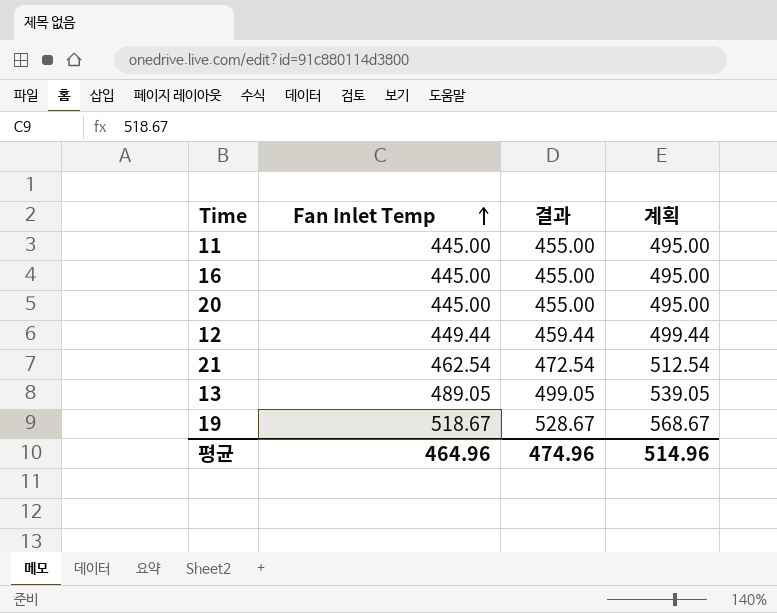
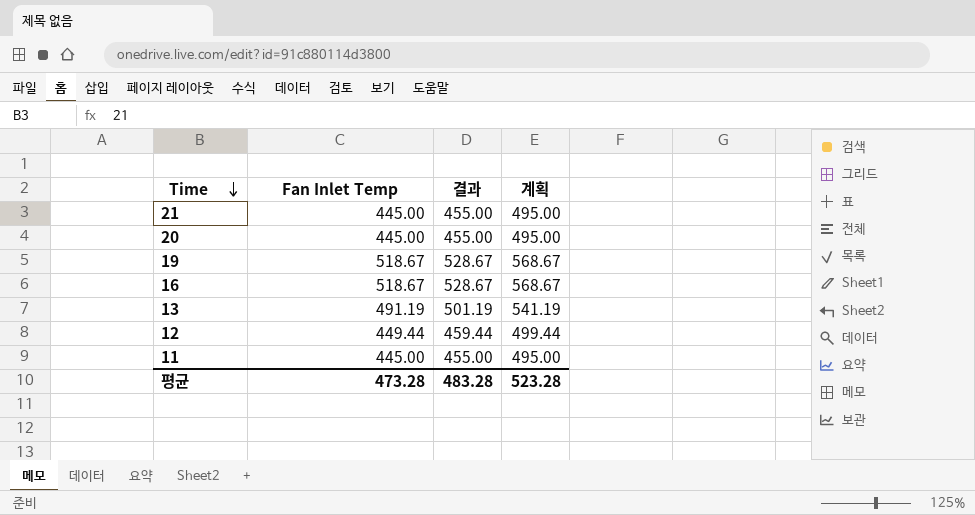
row order: Fan Inlet Temp ascending -> Time descending
21 | Fan Inlet Temp: 462.54 -> 445.00
21 | 결과: 472.54 -> 455.00
21 | 계획: 512.54 -> 495.00
16 | Fan Inlet Temp: 445.00 -> 518.67
16 | 결과: 455.00 -> 528.67
16 | 계획: 495.00 -> 568.67
13 | Fan Inlet Temp: 489.05 -> 491.19
13 | 결과: 499.05 -> 501.19
13 | 계획: 539.05 -> 541.19
평균 | Fan Inlet Temp: 464.96 -> 473.28
평균 | 결과: 474.96 -> 483.28
평균 | 계획: 514.96 -> 523.28

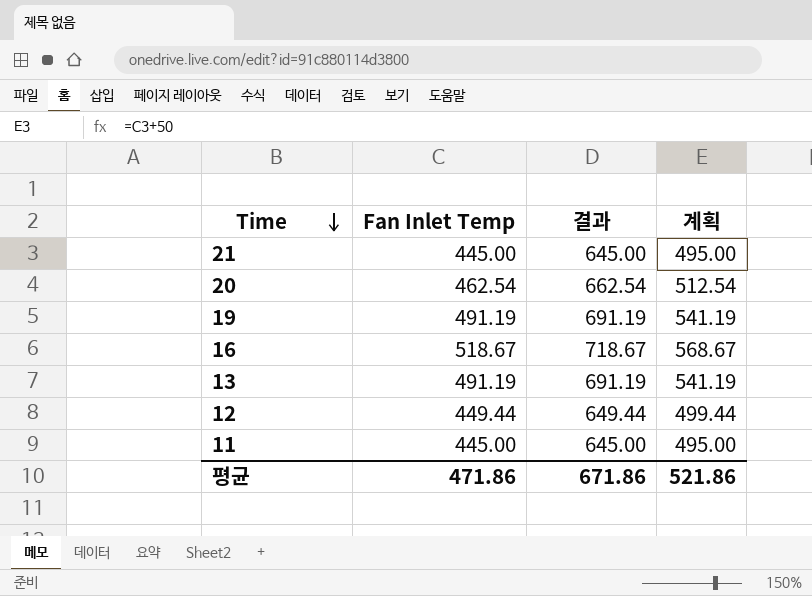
column 결과 | formula: [Fan Inlet Temp] + 10 -> [Fan Inlet Temp] + 200
20 | Fan Inlet Temp: 445.00 -> 462.54
20 | 계획: 495.00 -> 512.54
19 | Fan Inlet Temp: 518.67 -> 491.19
19 | 계획: 568.67 -> 541.19
평균 | Fan Inlet Temp: 473.28 -> 471.86
평균 | 결과: 483.28 -> 671.86
평균 | 계획: 523.28 -> 521.86

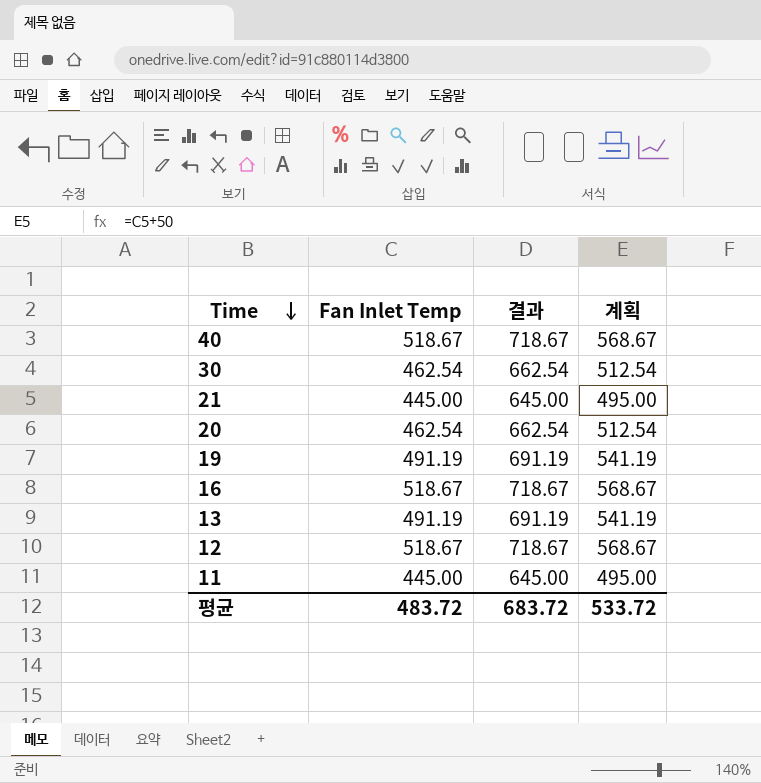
row 40: none -> 518.67 | 718.67 | 568.67
row 30: none -> 462.54 | 662.54 | 512.54
12 | Fan Inlet Temp: 449.44 -> 518.67
12 | 결과: 649.44 -> 718.67
12 | 계획: 499.44 -> 568.67
평균 | Fan Inlet Temp: 471.86 -> 483.72
평균 | 결과: 671.86 -> 683.72
평균 | 계획: 521.86 -> 533.72

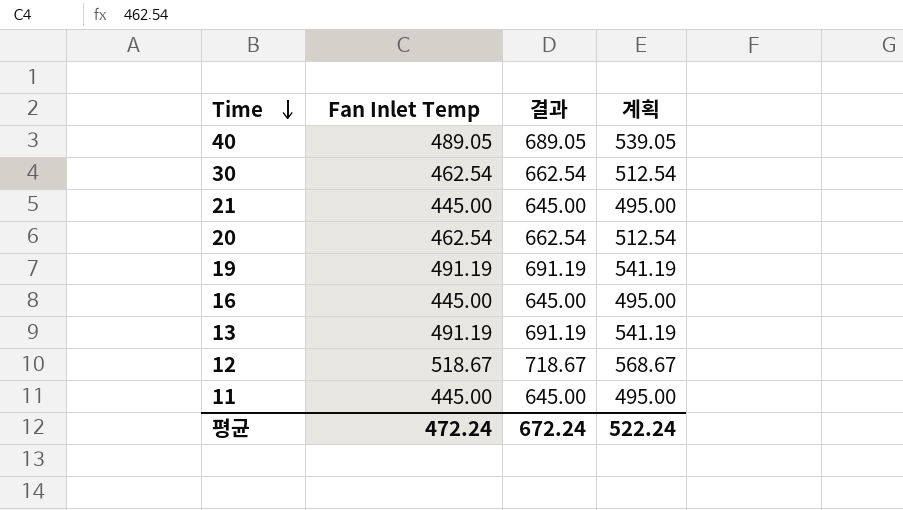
40 | Fan Inlet Temp: 518.67 -> 489.05
40 | 결과: 718.67 -> 689.05
40 | 계획: 568.67 -> 539.05
16 | Fan Inlet Temp: 518.67 -> 445.00
16 | 결과: 718.67 -> 645.00
16 | 계획: 568.67 -> 495.00
평균 | Fan Inlet Temp: 483.72 -> 472.24
평균 | 결과: 683.72 -> 672.24
평균 | 계획: 533.72 -> 522.24

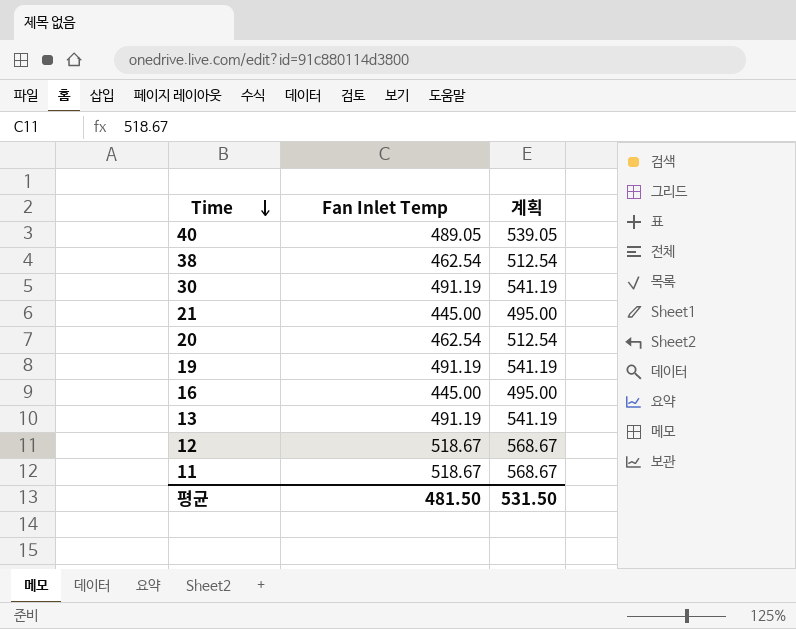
column 결과 | formula: [Fan Inlet Temp] + 200 -> none
row 38: none -> 462.54 | 512.54
30 | Fan Inlet Temp: 462.54 -> 491.19
30 | 계획: 512.54 -> 541.19
11 | Fan Inlet Temp: 445.00 -> 518.67
11 | 계획: 495.00 -> 568.67
평균 | Fan Inlet Temp: 472.24 -> 481.50
평균 | 계획: 522.24 -> 531.50

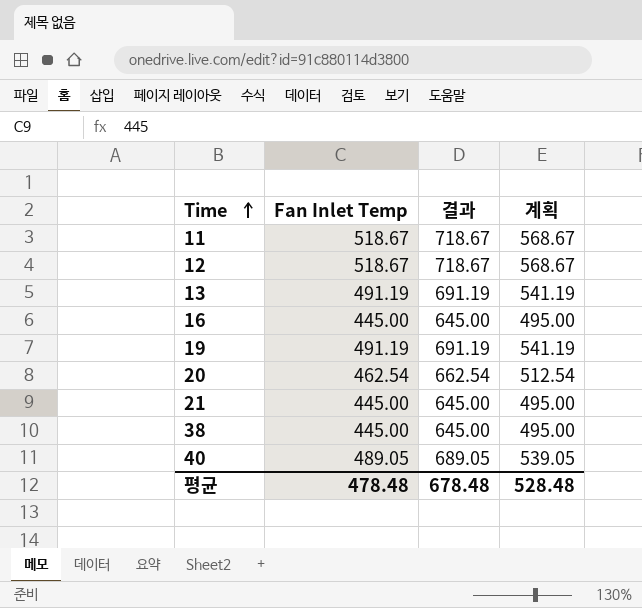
row order: Time descending -> Time ascending
column 결과 | formula: none -> [Fan Inlet Temp] + 200
row 30: 491.19 | 541.19 -> none
38 | Fan Inlet Temp: 462.54 -> 445.00
38 | 계획: 512.54 -> 495.00
평균 | Fan Inlet Temp: 481.50 -> 478.48
평균 | 계획: 531.50 -> 528.48

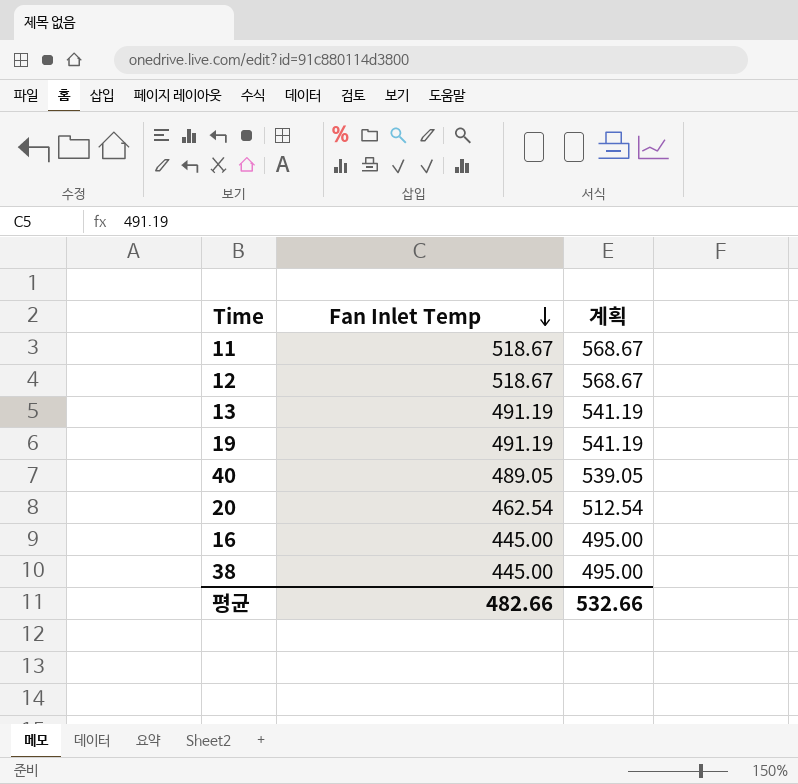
row order: Time ascending -> Fan Inlet Temp descending
column 결과 | formula: [Fan Inlet Temp] + 200 -> none
row 21: 445.00 | 645.00 | 495.00 -> none
평균 | Fan Inlet Temp: 478.48 -> 482.66
평균 | 계획: 528.48 -> 532.66

